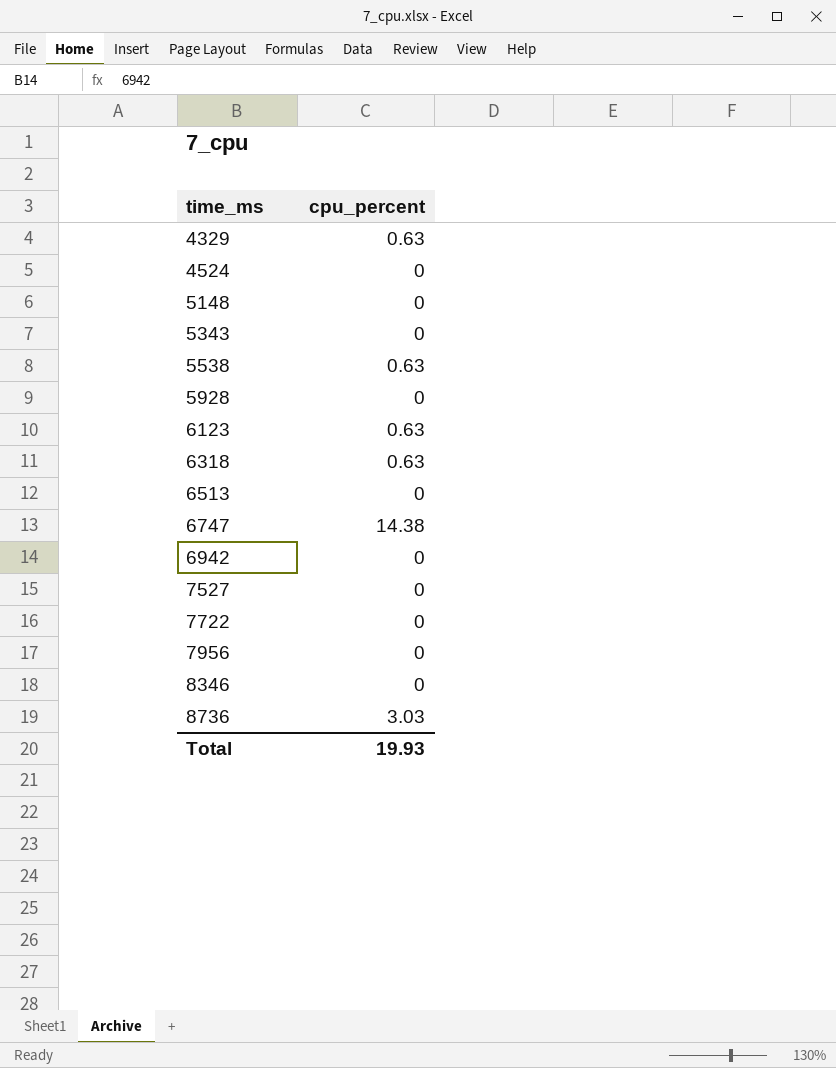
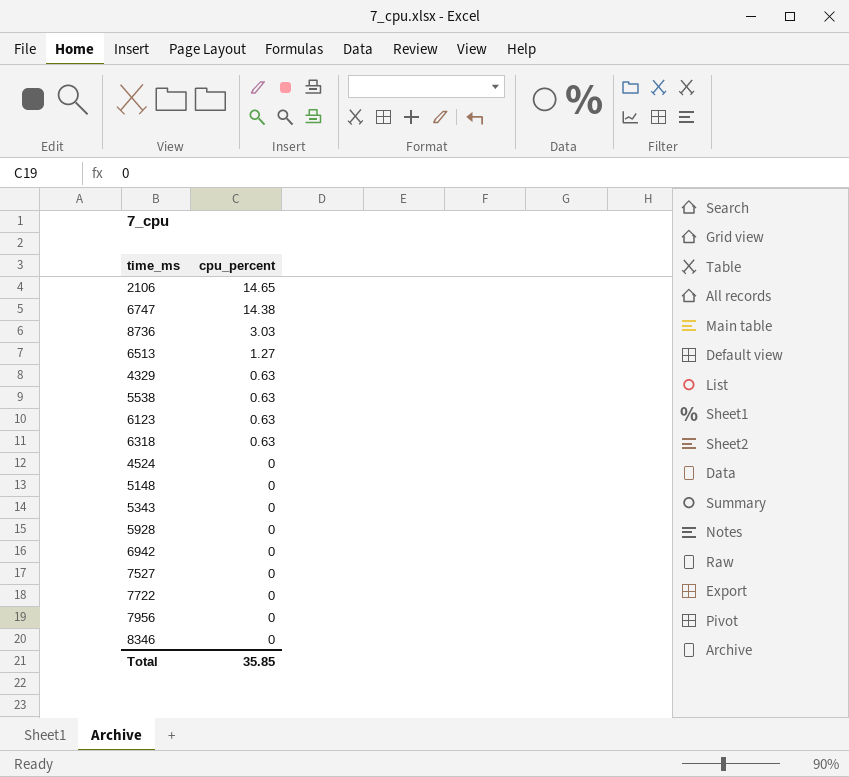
row order: time_ms ascending -> cpu_percent descending
row 2106: none -> 14.65
6513 | cpu_percent: 0 -> 1.27
Total | cpu_percent: 19.93 -> 35.85

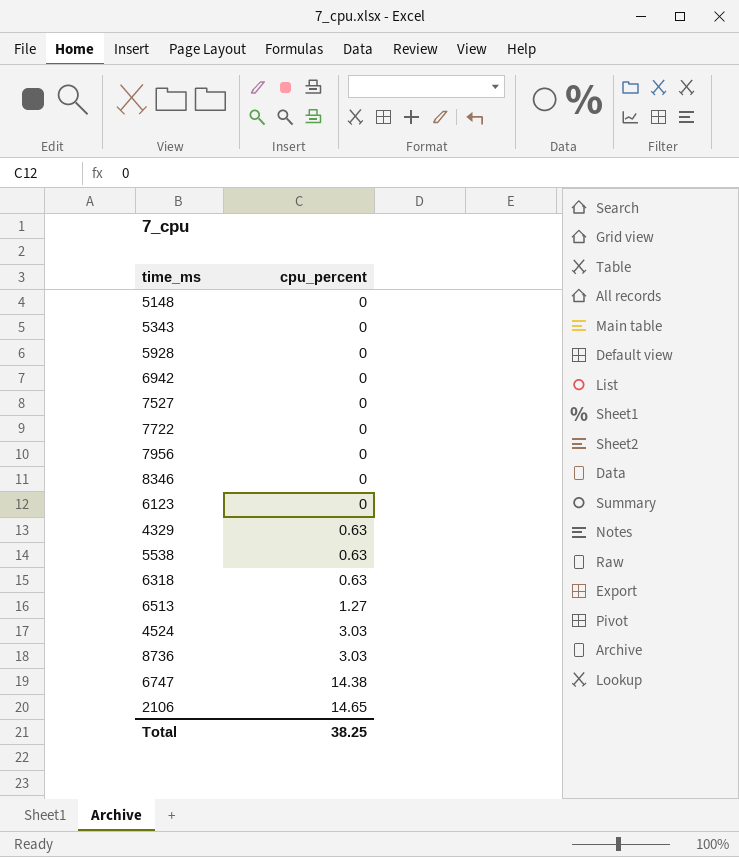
row order: cpu_percent descending -> cpu_percent ascending
6123 | cpu_percent: 0.63 -> 0
4524 | cpu_percent: 0 -> 3.03
Total | cpu_percent: 35.85 -> 38.25

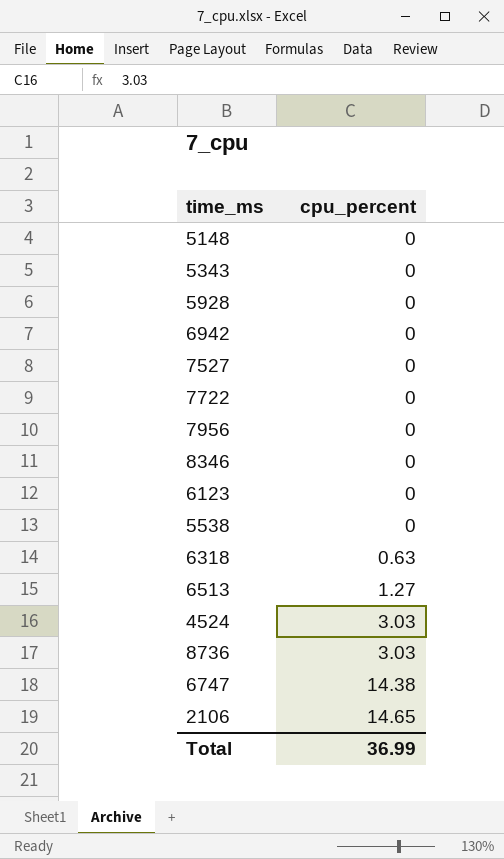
row 4329: 0.63 -> none
5538 | cpu_percent: 0.63 -> 0
Total | cpu_percent: 38.25 -> 36.99

